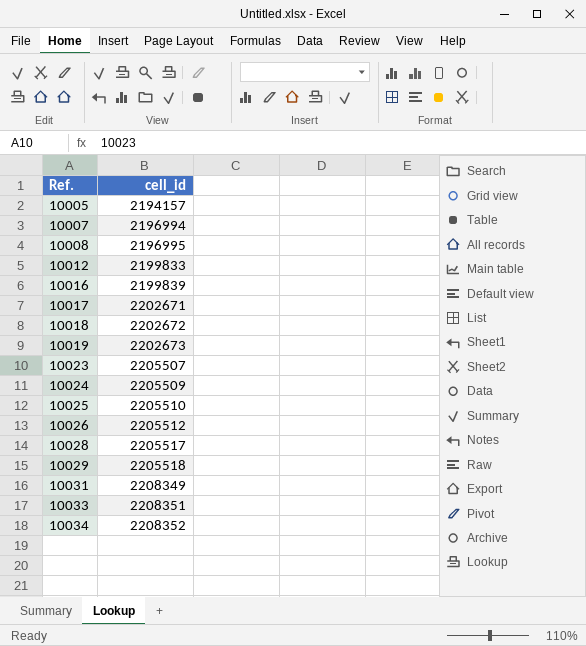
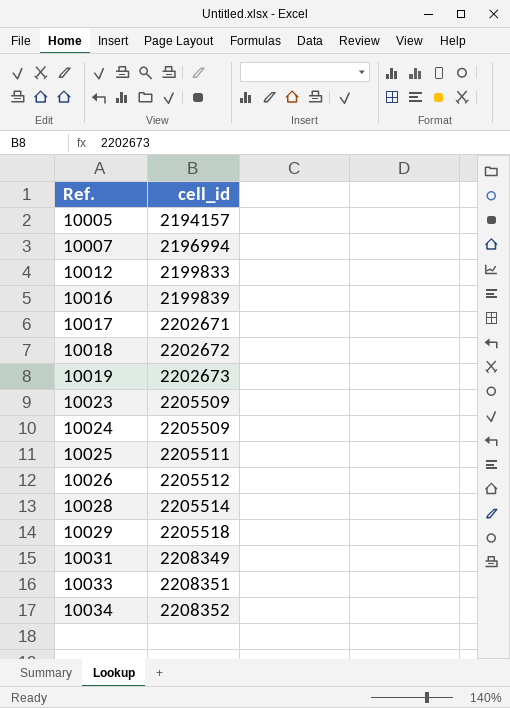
row 10008: 2196995 -> none
10023 | cell_id: 2205507 -> 2205509
10025 | cell_id: 2205510 -> 2205511
10028 | cell_id: 2205517 -> 2205514

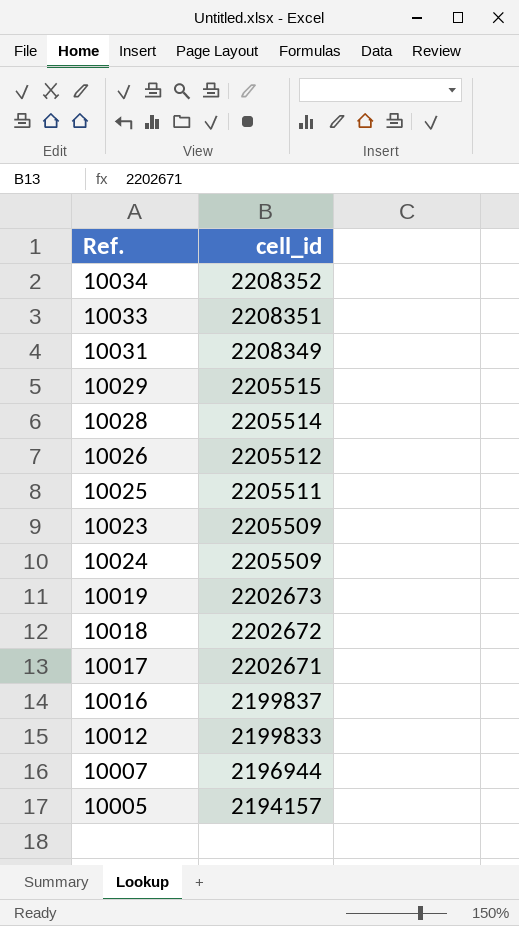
row order: Ref. ascending -> cell_id descending
10029 | cell_id: 2205518 -> 2205515
10016 | cell_id: 2199839 -> 2199837
10007 | cell_id: 2196994 -> 2196944

